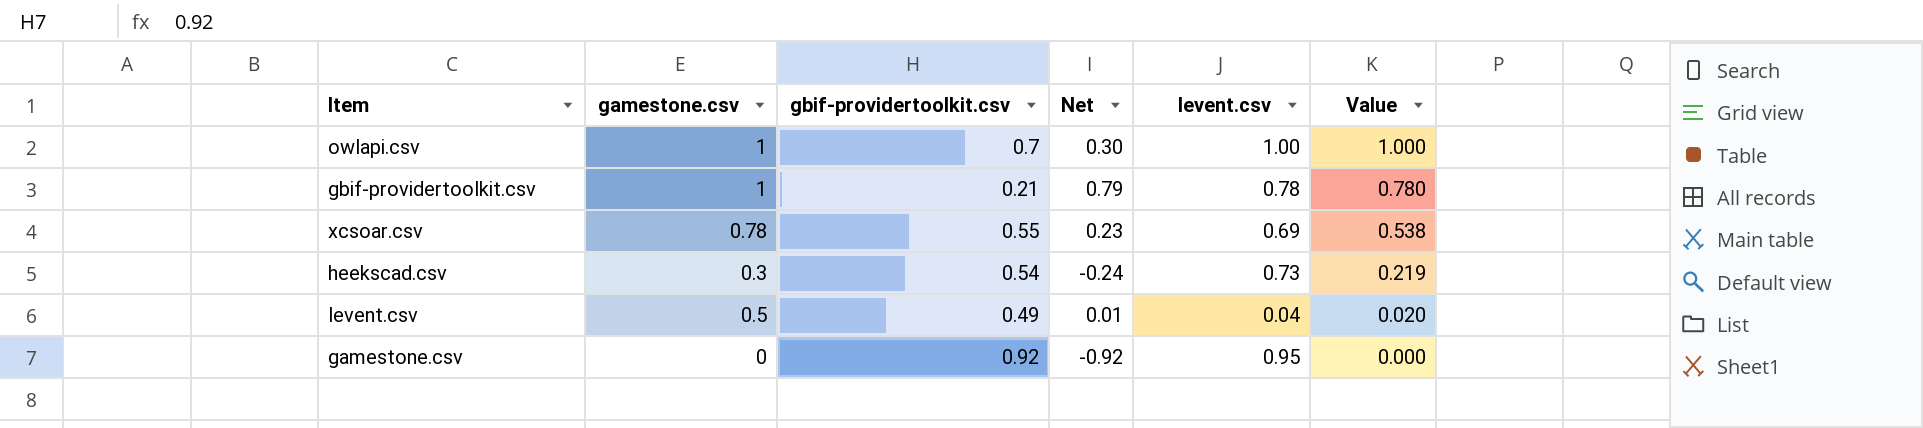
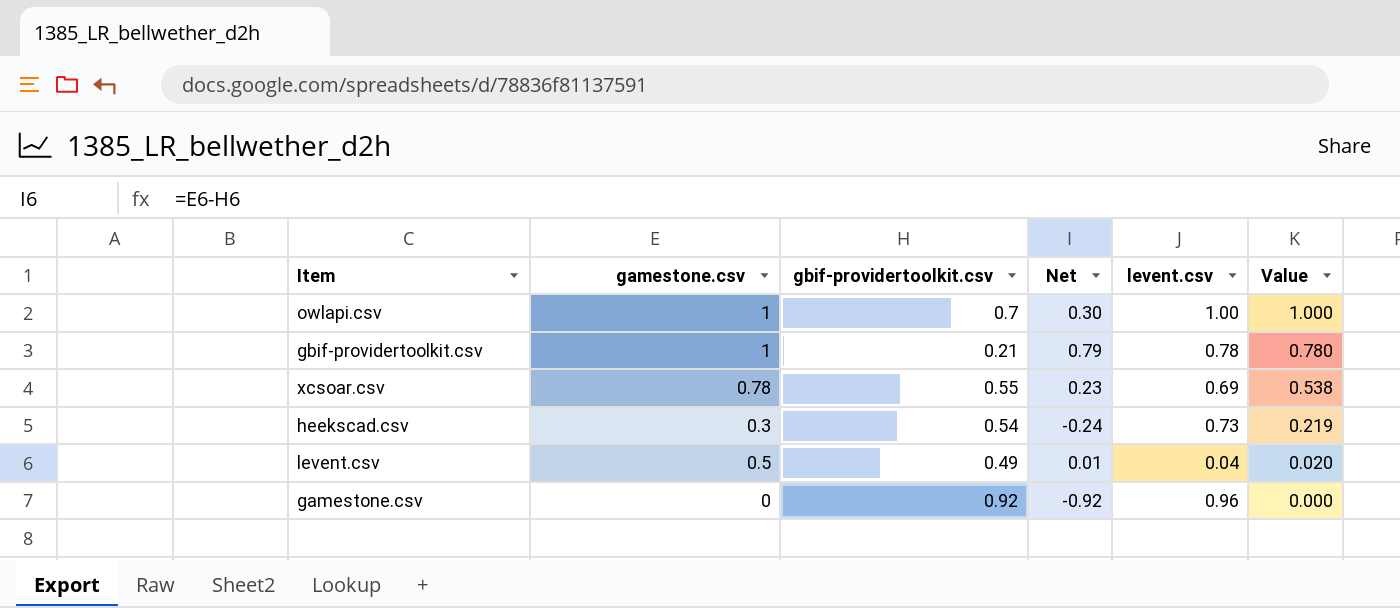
gamestone.csv | levent.csv: 0.95 -> 0.96

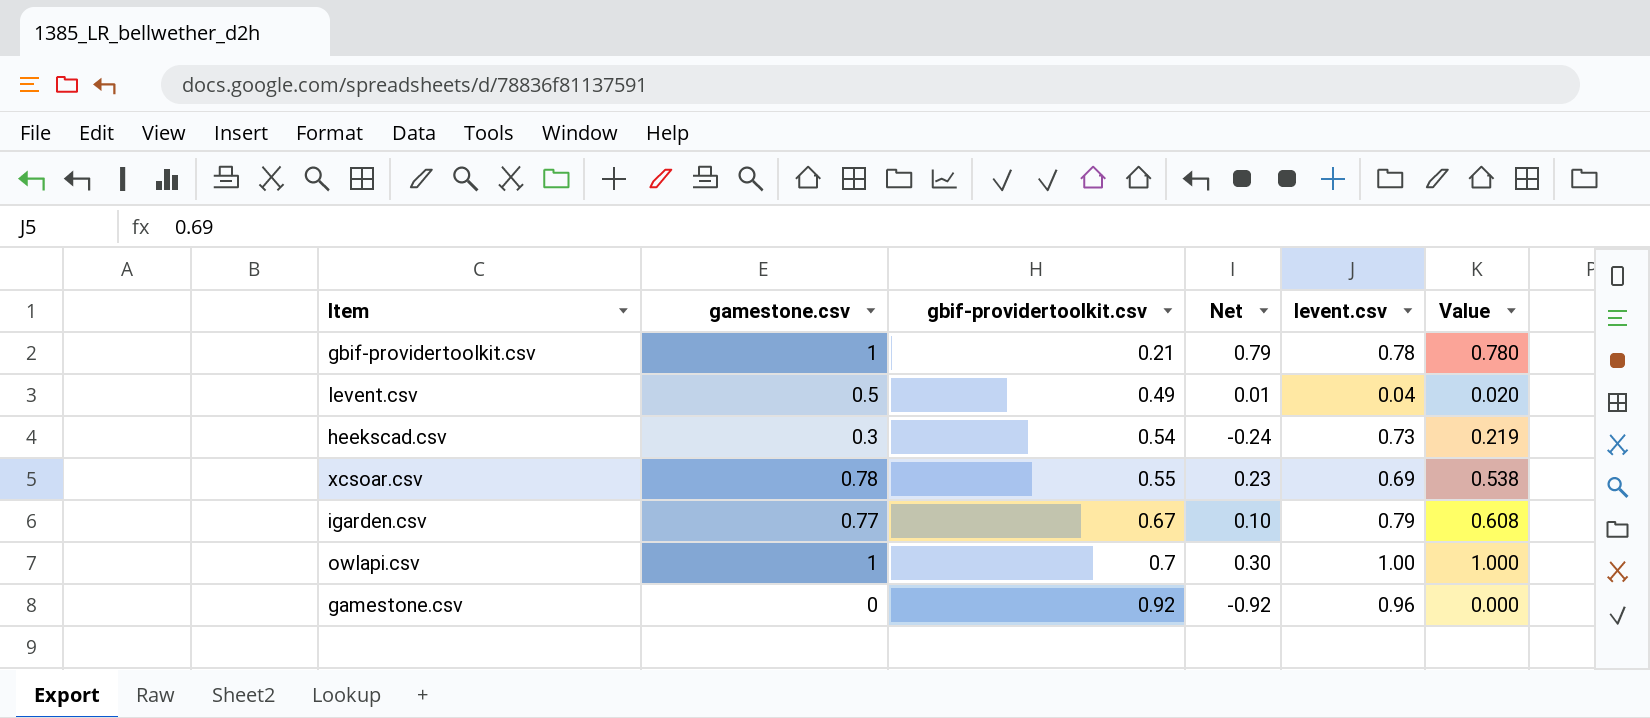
row order: Value descending -> gbif-providertoolkit.csv ascending
row igarden.csv: none -> 0.77 | 0.67 | 0.10 | 0.79 | 0.608

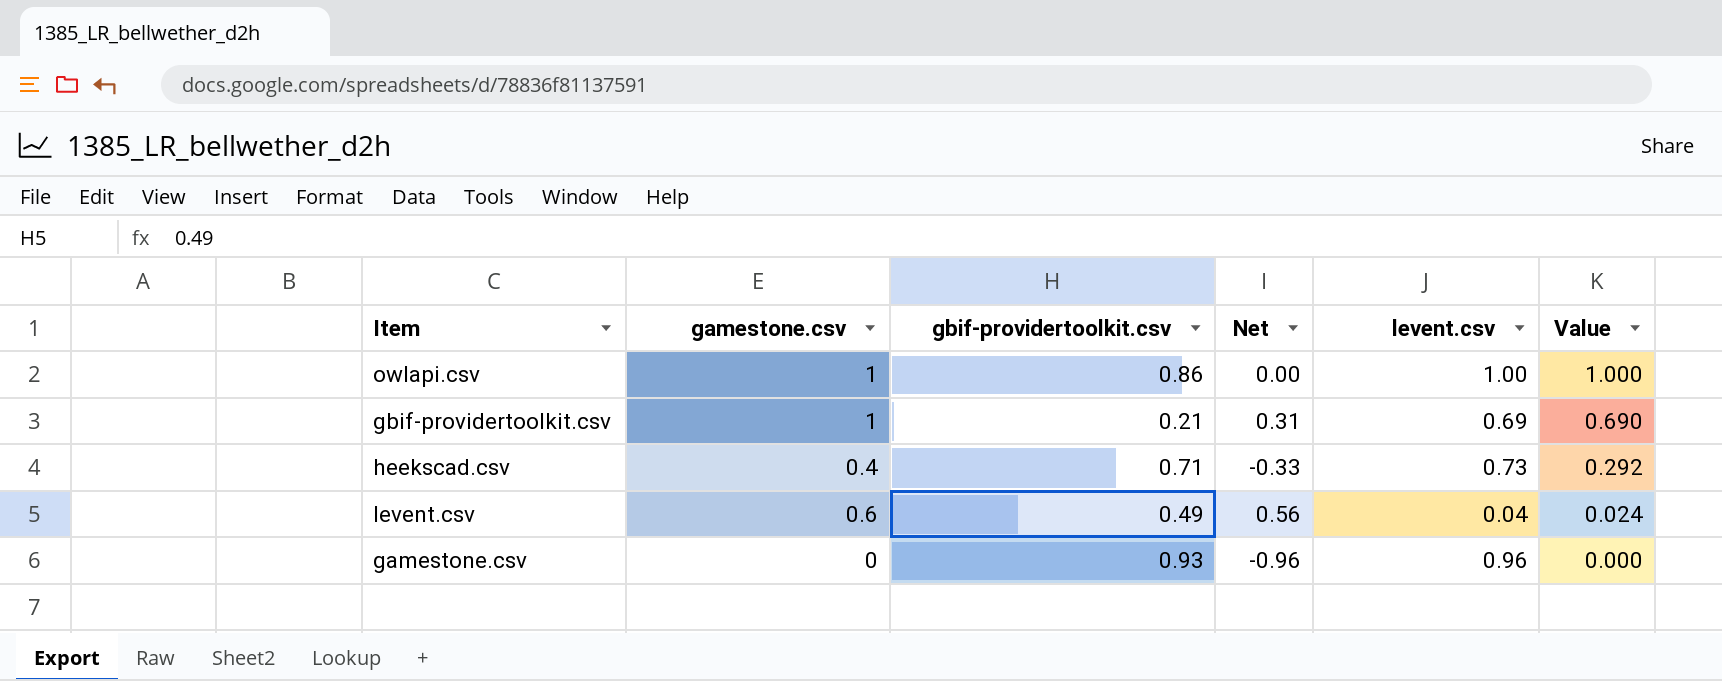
row order: gbif-providertoolkit.csv ascending -> Value descending
column Net | formula: [gamestone.csv] - [gbif-providertoolkit.csv] -> [gamestone.csv] - [levent.csv]
row xcsoar.csv: 0.78 | 0.55 | 0.23 | 0.69 | 0.538 -> none
row igarden.csv: 0.77 | 0.67 | 0.10 | 0.79 | 0.608 -> none
owlapi.csv | gbif-providertoolkit.csv: 0.7 -> 0.86
gbif-providertoolkit.csv | levent.csv: 0.78 -> 0.69
gbif-providertoolkit.csv | Value: 0.780 -> 0.690
heekscad.csv | gamestone.csv: 0.3 -> 0.4
heekscad.csv | gbif-providertoolkit.csv: 0.54 -> 0.71
heekscad.csv | Value: 0.219 -> 0.292
levent.csv | gamestone.csv: 0.5 -> 0.6
levent.csv | Value: 0.020 -> 0.024
gamestone.csv | gbif-providertoolkit.csv: 0.92 -> 0.93

